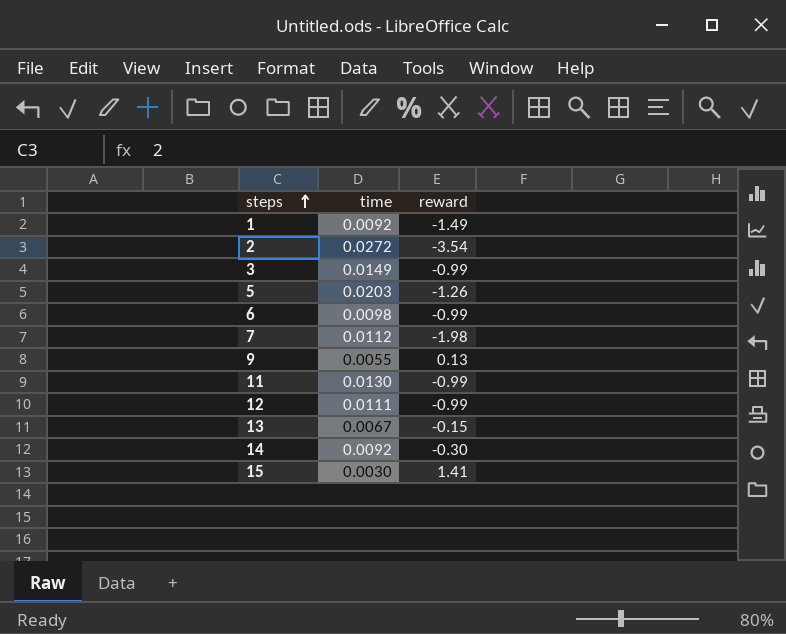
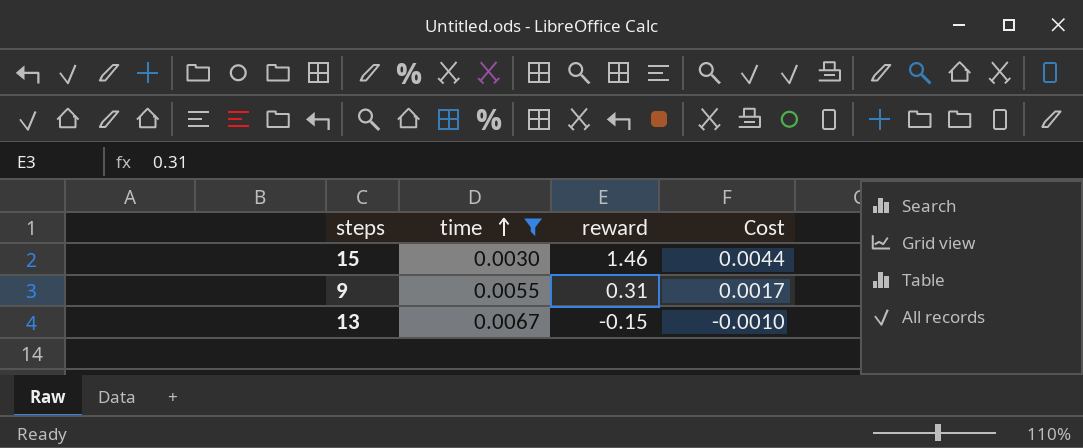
filter: none -> time <= 0.0067
row order: steps ascending -> time ascending
column Cost | formula: none -> [time] * [reward]
15 | reward: 1.41 -> 1.46
9 | reward: 0.13 -> 0.31

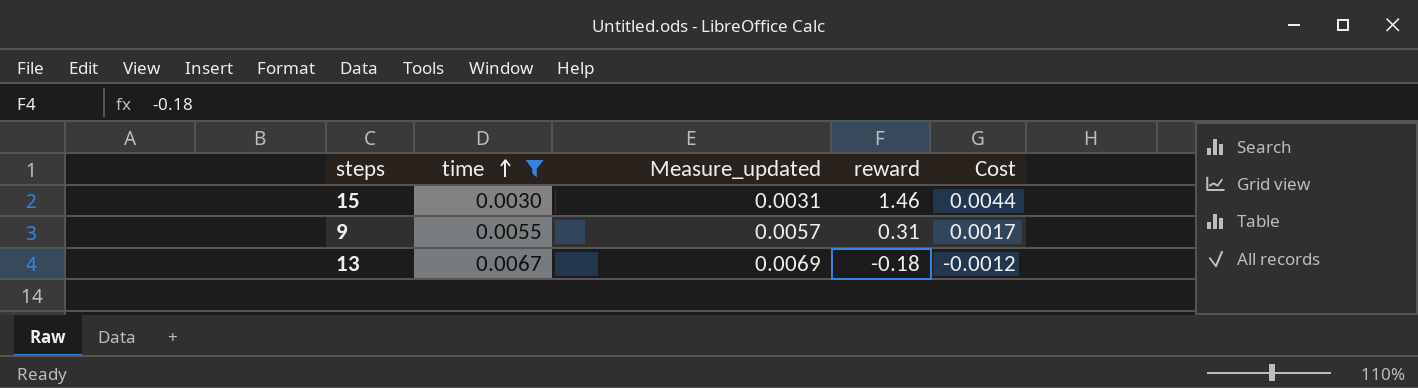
column Measure_updated | formula: none -> [time] * 1.03
13 | reward: -0.15 -> -0.18
13 | Cost: -0.0010 -> -0.0012

